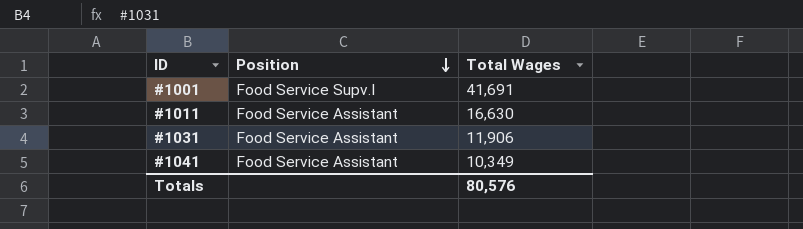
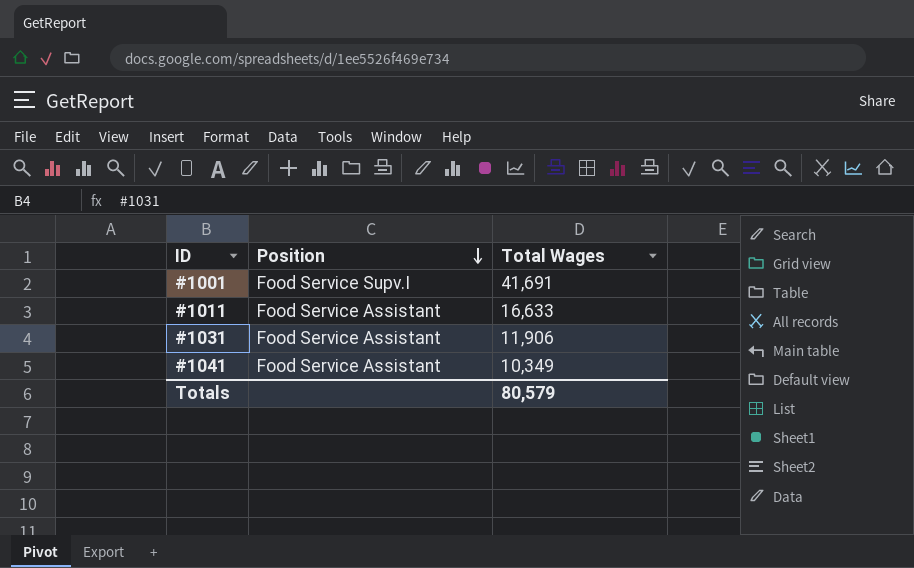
#1011 | Total Wages: 16,630 -> 16,633
Totals | Total Wages: 80,576 -> 80,579

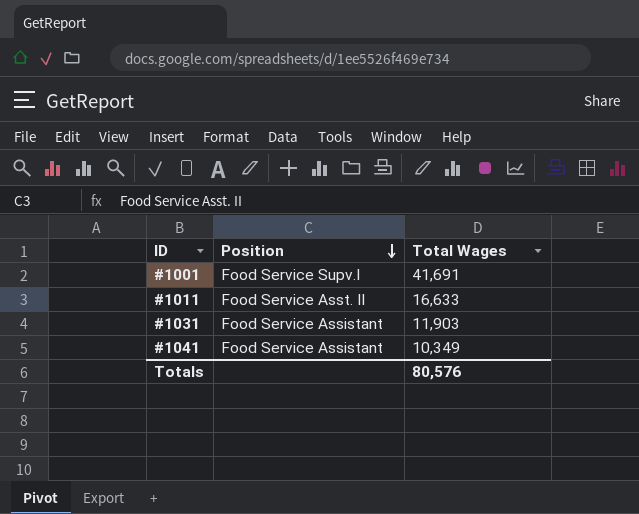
#1011 | Position: Food Service Assistant -> Food Service Asst. II
#1031 | Total Wages: 11,906 -> 11,903
Totals | Total Wages: 80,579 -> 80,576

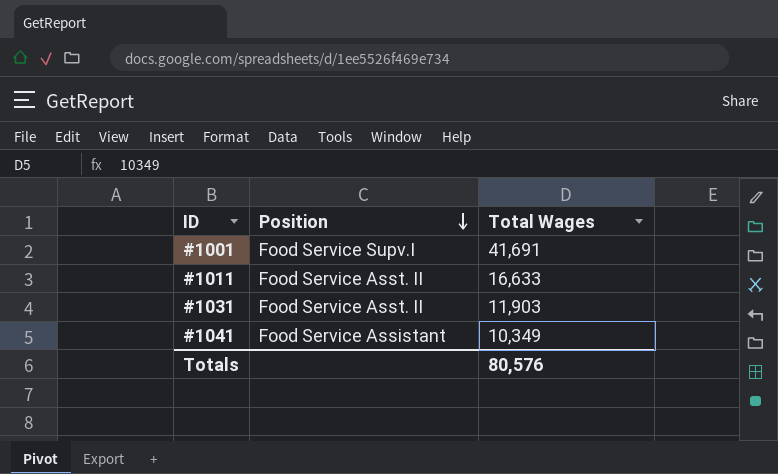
#1031 | Position: Food Service Assistant -> Food Service Asst. II

